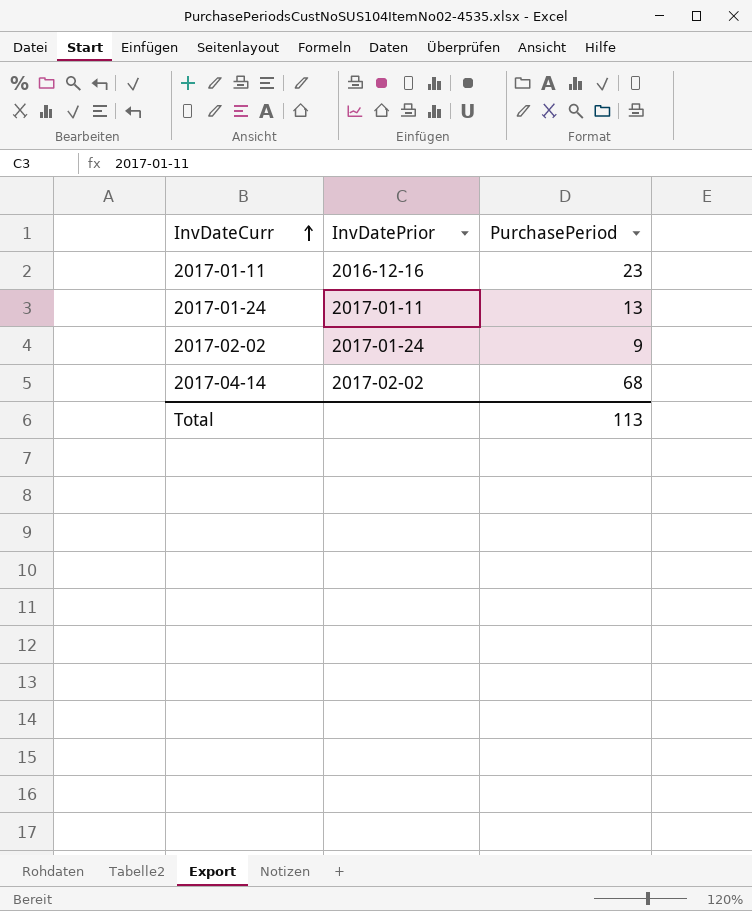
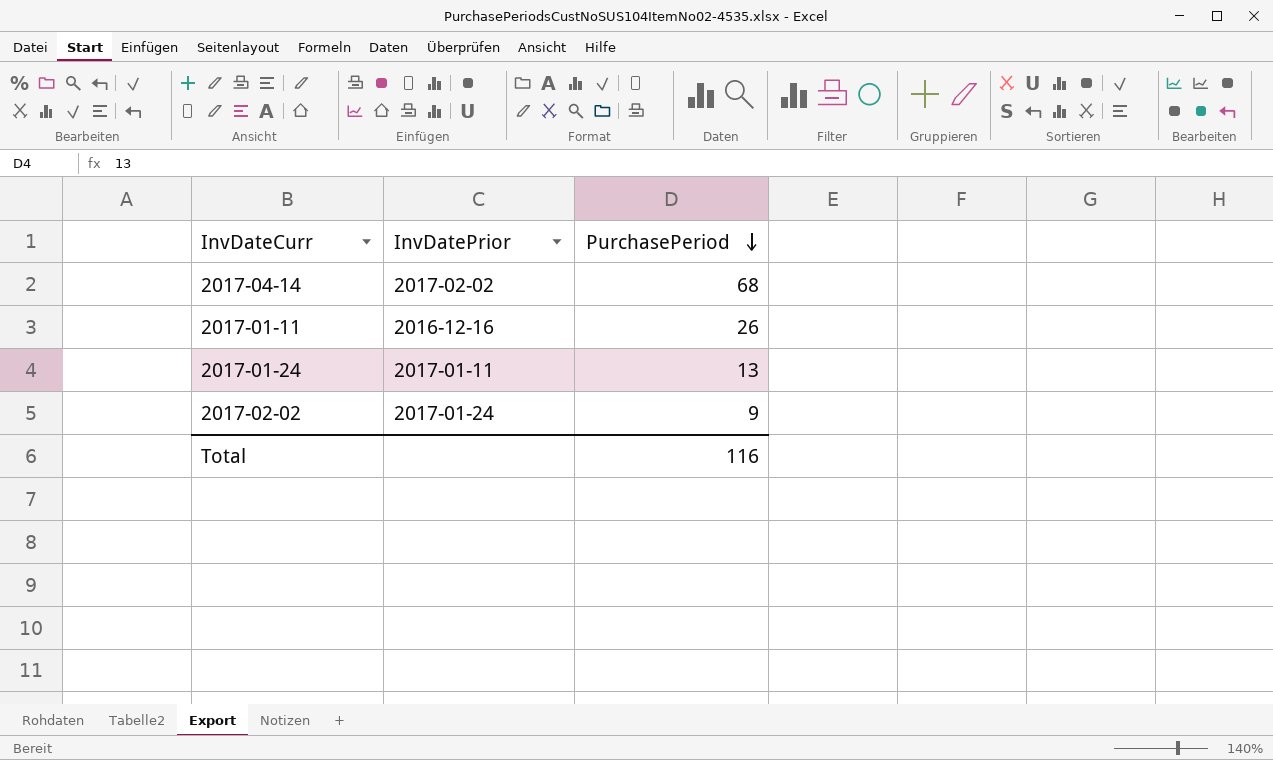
row order: InvDateCurr ascending -> PurchasePeriod descending
2017-01-11 | PurchasePeriod: 23 -> 26
Total | PurchasePeriod: 113 -> 116

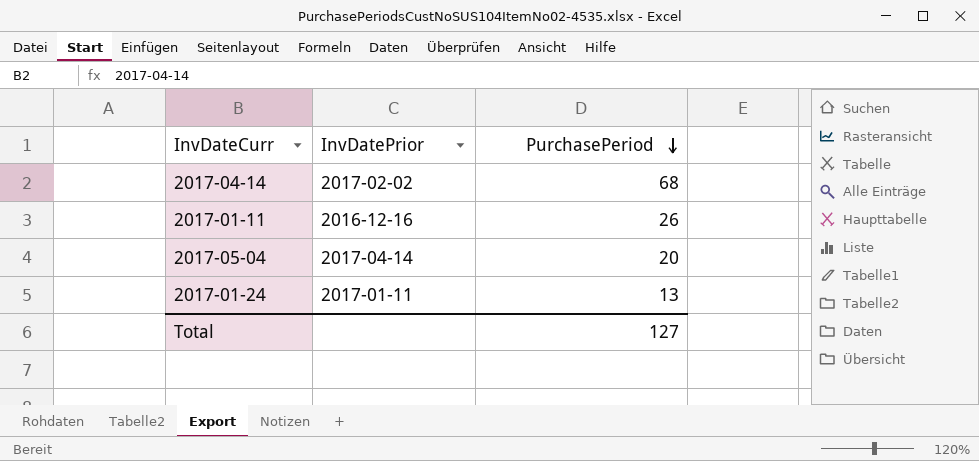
row 2017-02-02: 2017-01-24 | 9 -> none
row 2017-05-04: none -> 2017-04-14 | 20
Total | PurchasePeriod: 116 -> 127

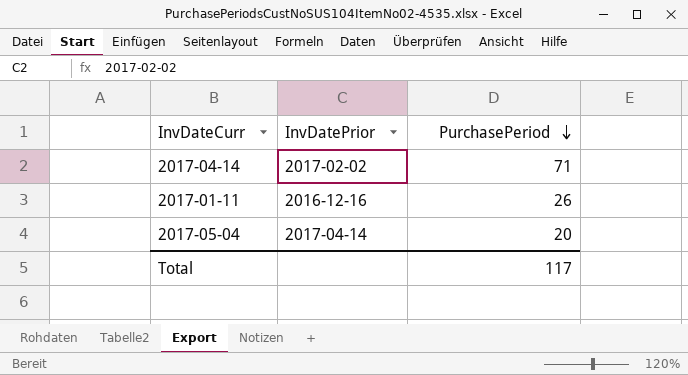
row 2017-01-24: 2017-01-11 | 13 -> none
2017-04-14 | PurchasePeriod: 68 -> 71
Total | PurchasePeriod: 127 -> 117

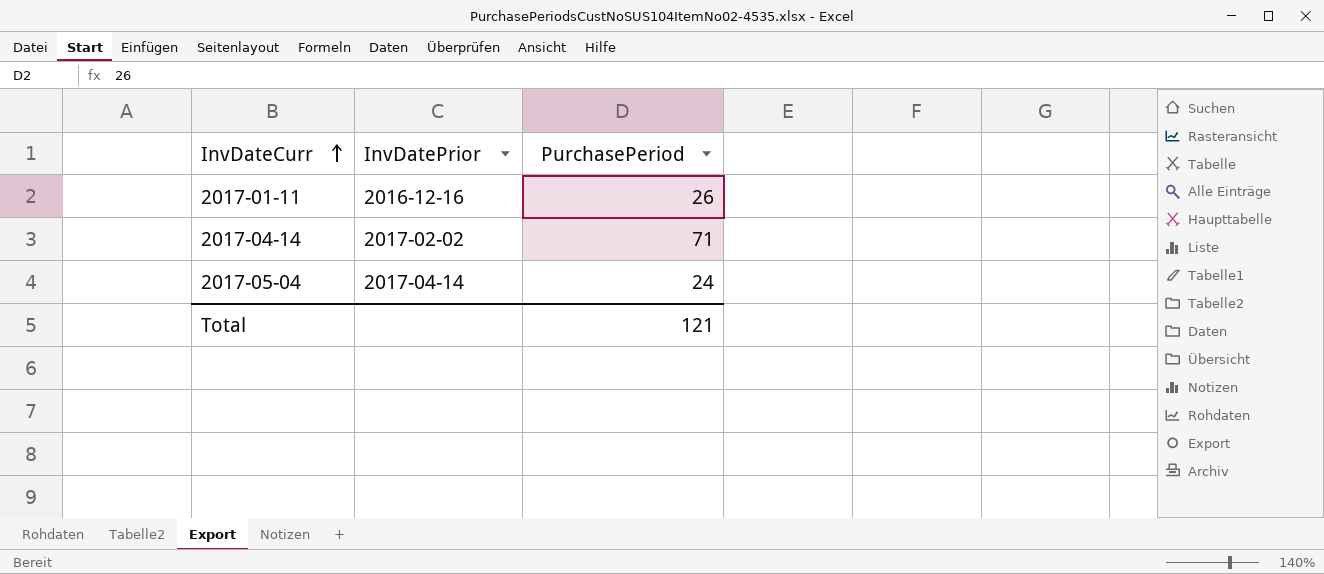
row order: PurchasePeriod descending -> InvDateCurr ascending
2017-05-04 | PurchasePeriod: 20 -> 24
Total | PurchasePeriod: 117 -> 121

